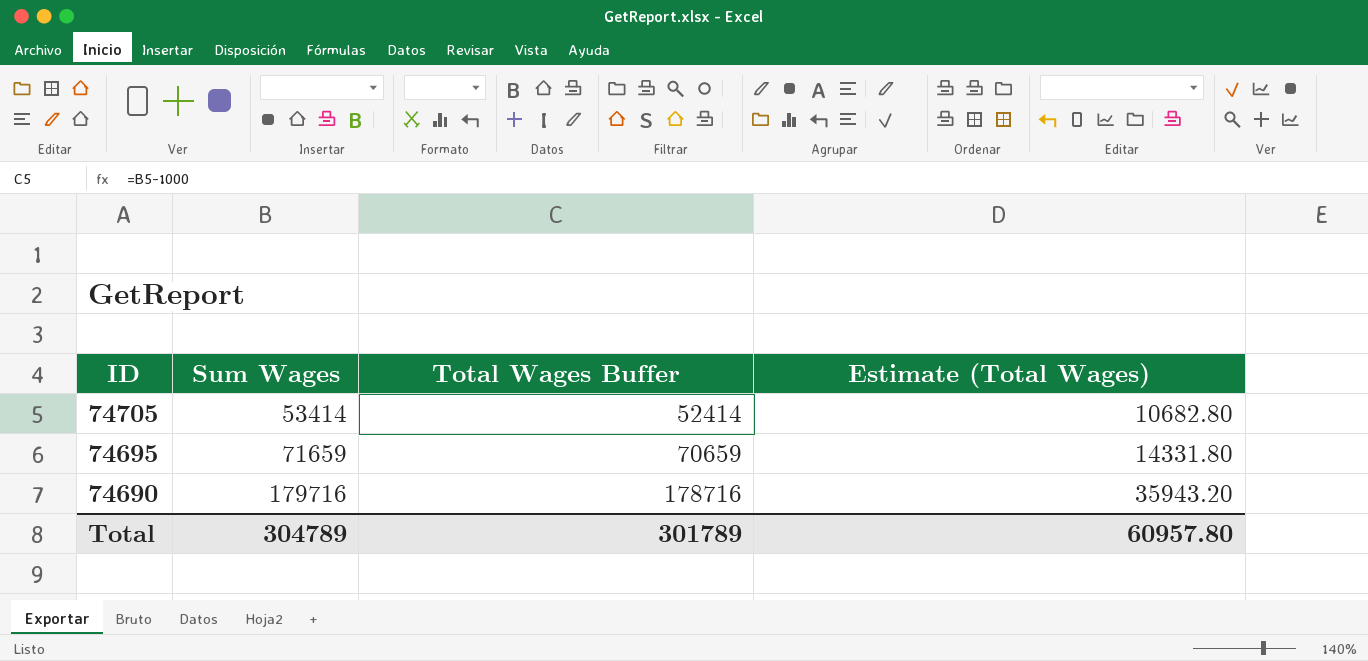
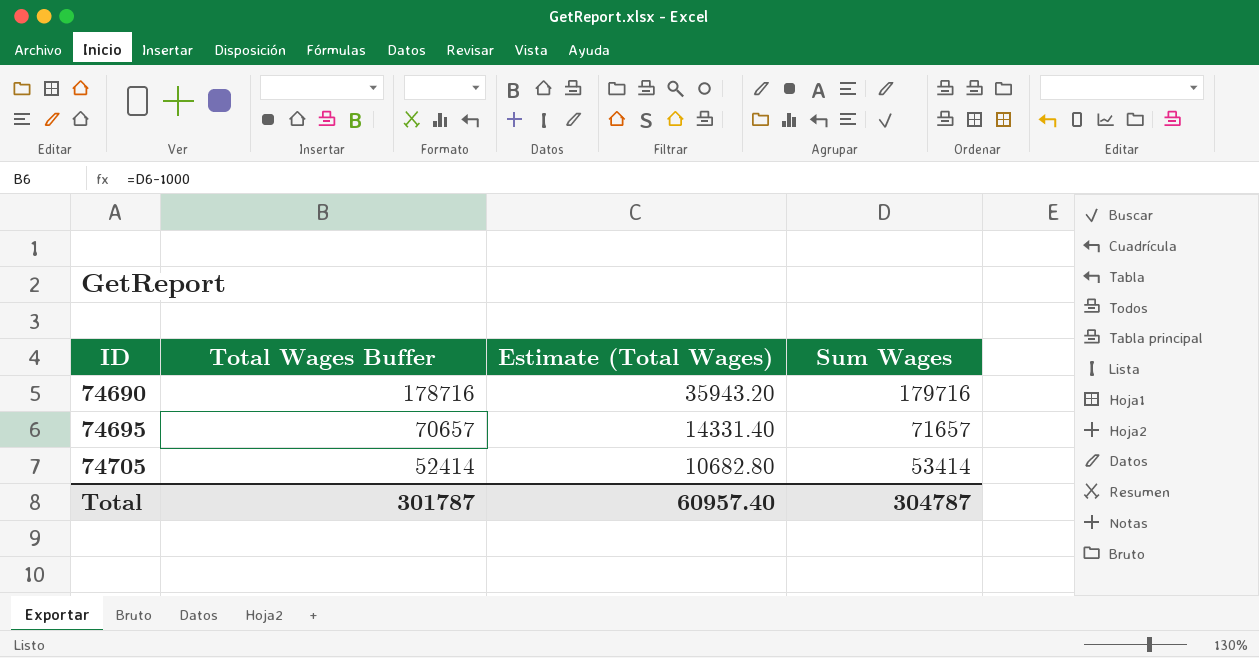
row order: ID descending -> ID ascending
column Sum Wages | position: 2 -> 4
74695 | Total Wages Buffer: 70659 -> 70657
74695 | Estimate (Total Wages): 14331.80 -> 14331.40
74695 | Sum Wages: 71659 -> 71657
Total | Total Wages Buffer: 301789 -> 301787
Total | Estimate (Total Wages): 60957.80 -> 60957.40
Total | Sum Wages: 304789 -> 304787

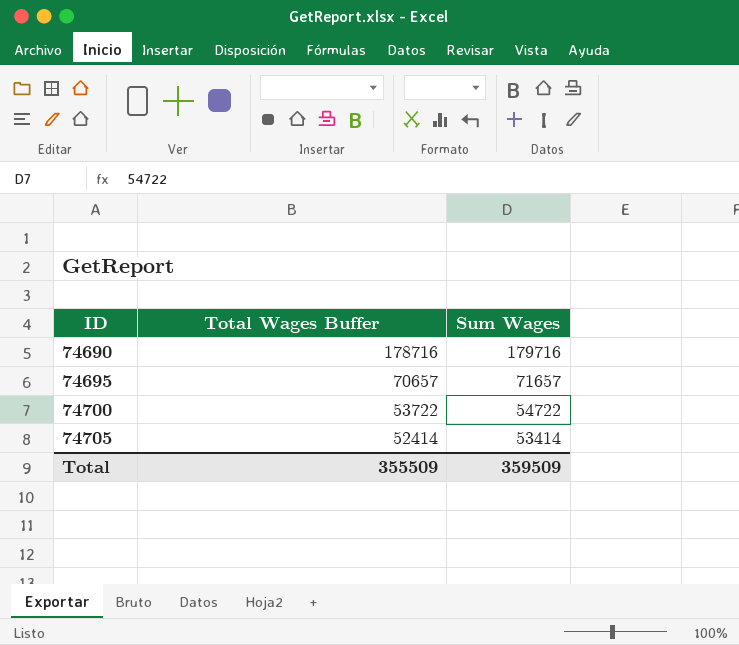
column Estimate (Total Wages) | formula: [Sum Wages] * 0.2 -> none
row 74700: none -> 53722 | 54722
Total | Total Wages Buffer: 301787 -> 355509
Total | Sum Wages: 304787 -> 359509

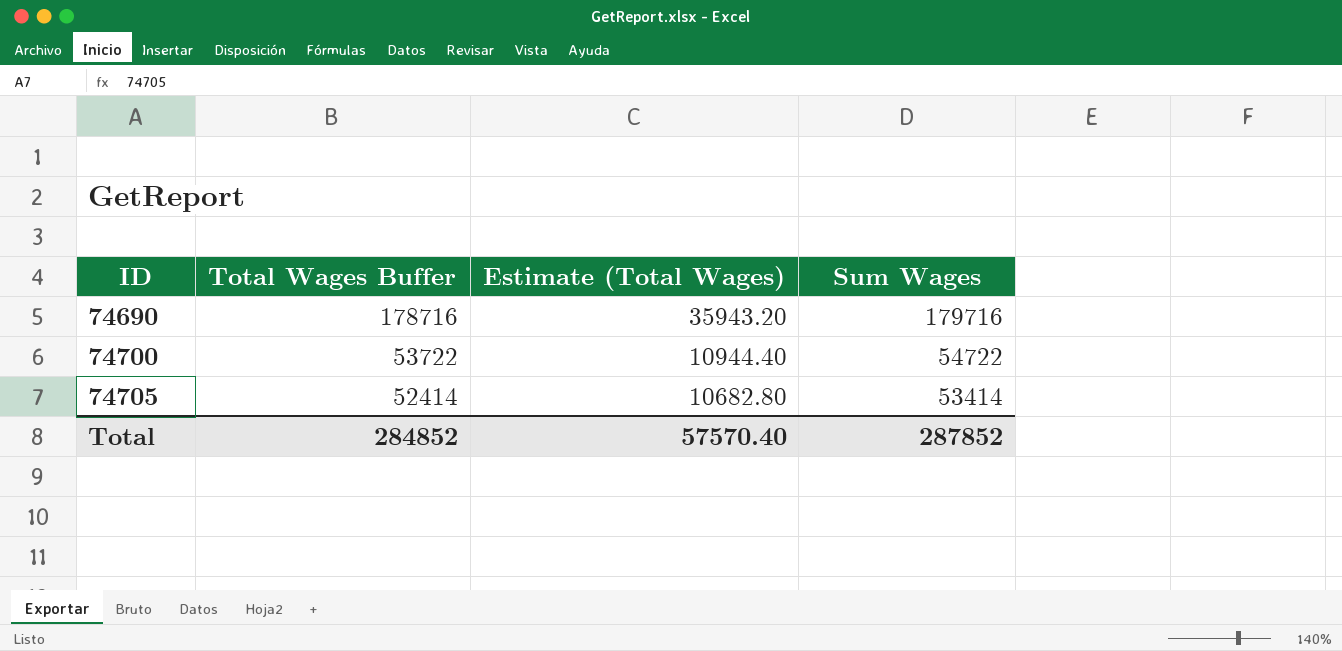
column Estimate (Total Wages) | formula: none -> [Sum Wages] * 0.2
row 74695: 70657 | 71657 -> none
Total | Total Wages Buffer: 355509 -> 284852
Total | Sum Wages: 359509 -> 287852

